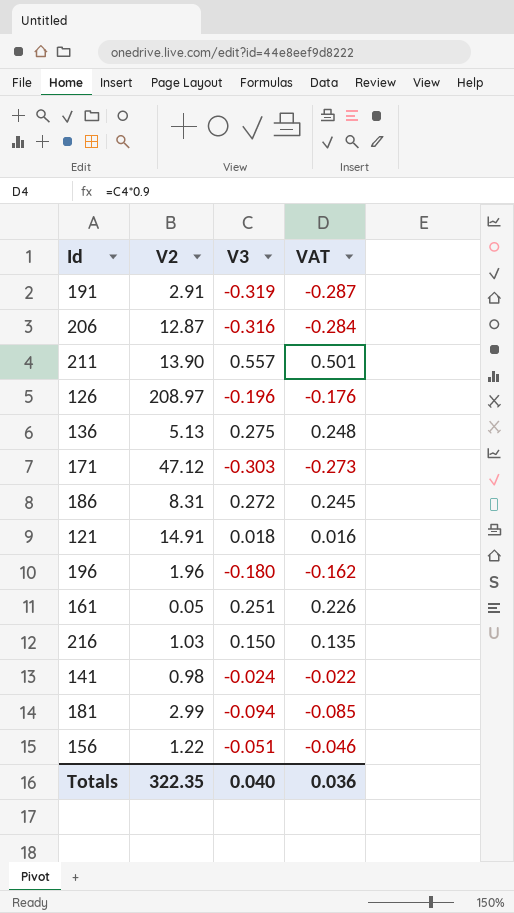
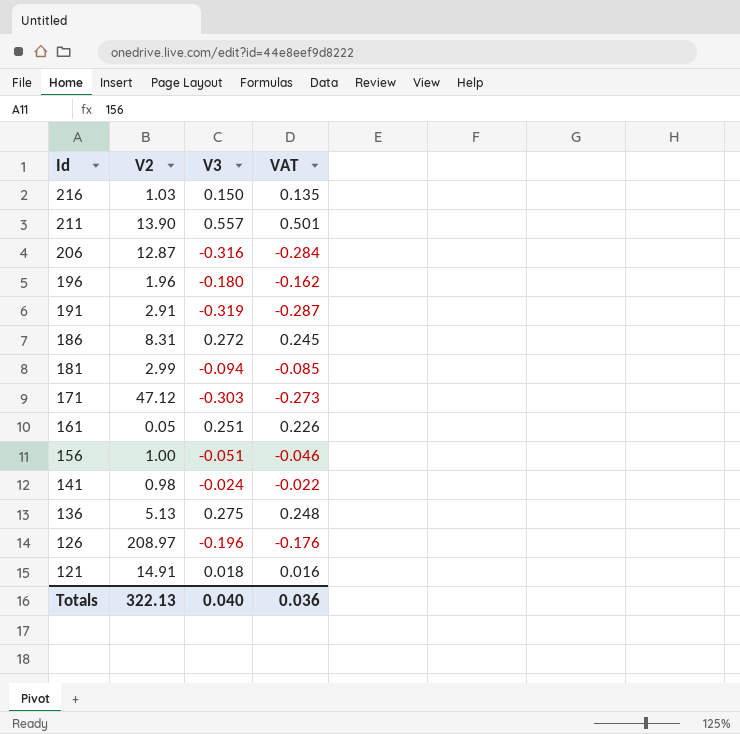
row order: none -> Id descending
156 | V2: 1.22 -> 1.00
Totals | V2: 322.35 -> 322.13

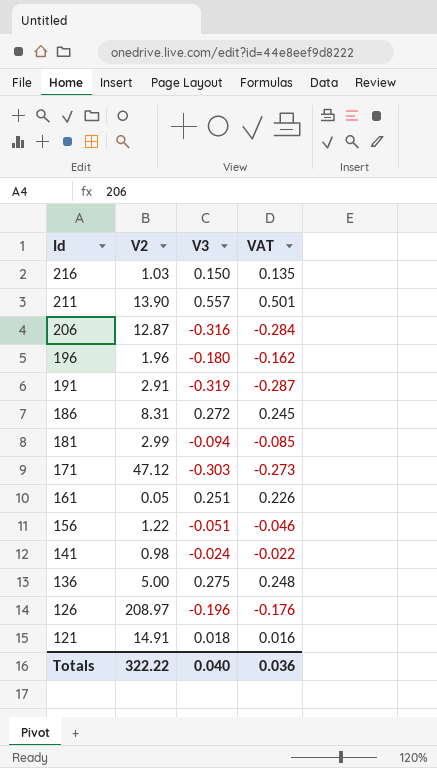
156 | V2: 1.00 -> 1.22
136 | V2: 5.13 -> 5.00
Totals | V2: 322.13 -> 322.22

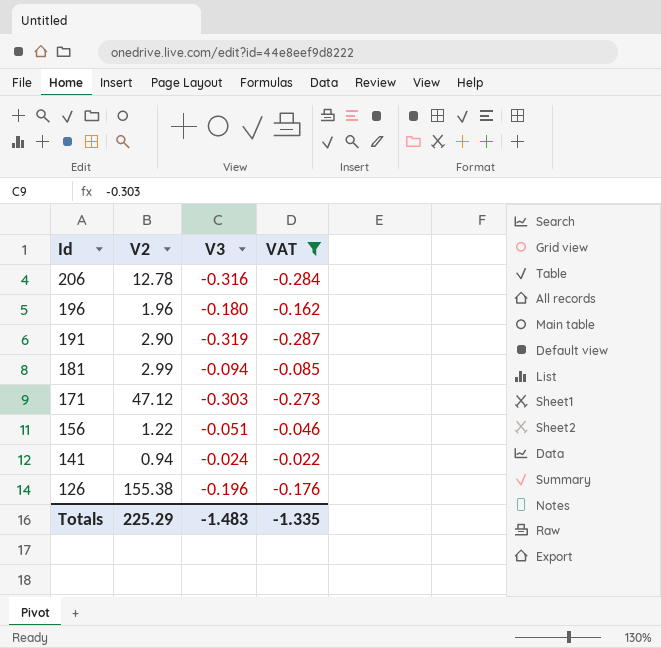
filter: none -> VAT <= -0.022
206 | V2: 12.87 -> 12.78
191 | V2: 2.91 -> 2.90
141 | V2: 0.98 -> 0.94
126 | V2: 208.97 -> 155.38
Totals | V2: 322.22 -> 225.29
Totals | V3: 0.040 -> -1.483
Totals | VAT: 0.036 -> -1.335

